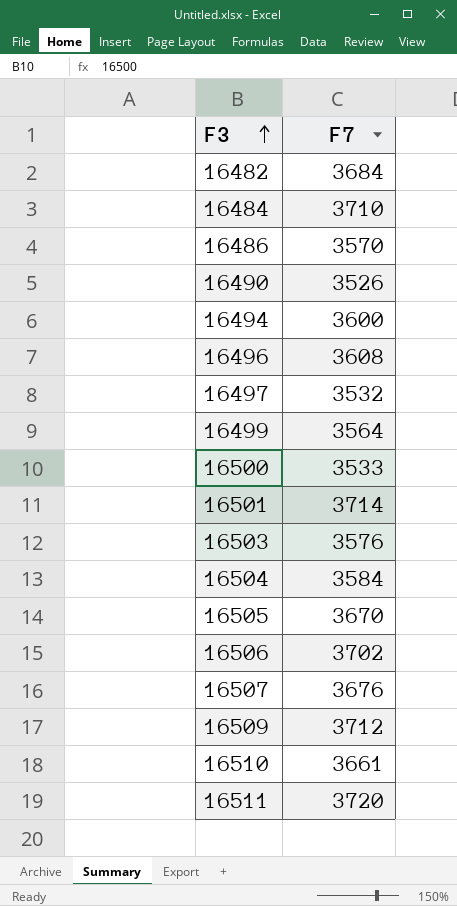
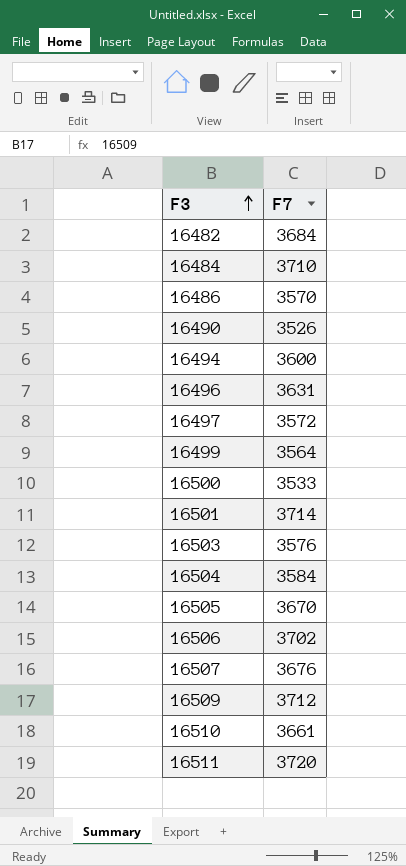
16496 | F7: 3608 -> 3631
16497 | F7: 3532 -> 3572

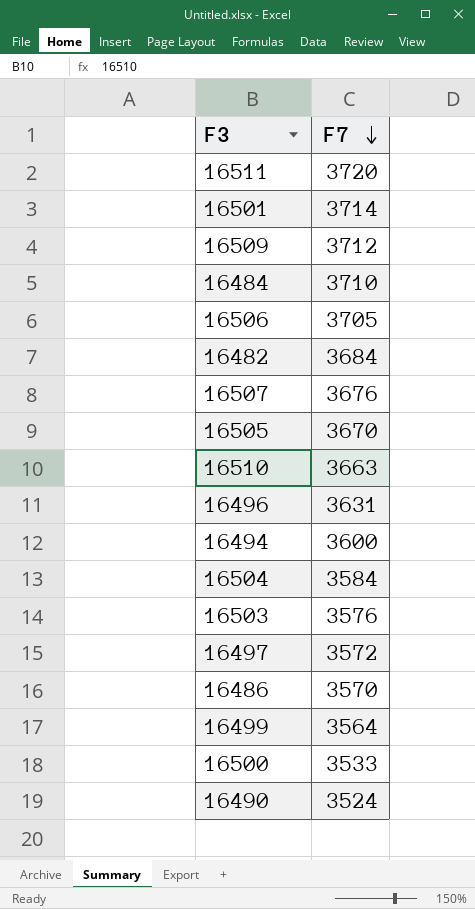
row order: F3 ascending -> F7 descending
16506 | F7: 3702 -> 3705
16510 | F7: 3661 -> 3663
16490 | F7: 3526 -> 3524

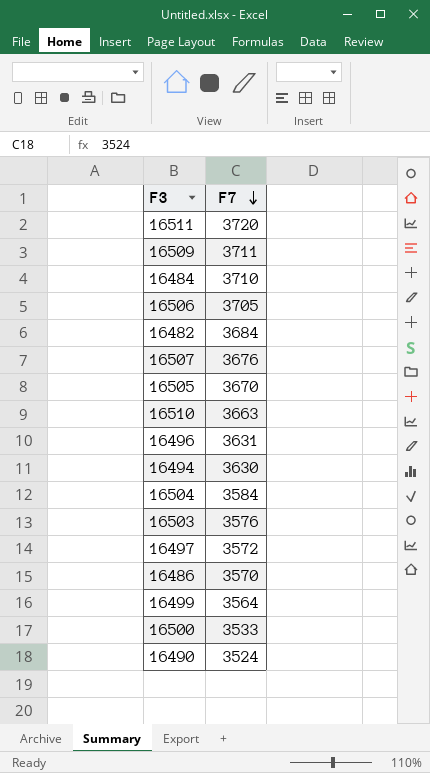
row 16501: 3714 -> none
16509 | F7: 3712 -> 3711
16494 | F7: 3600 -> 3630

